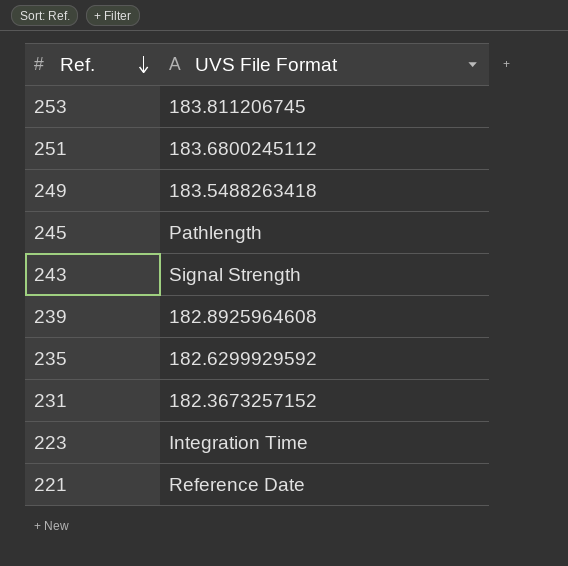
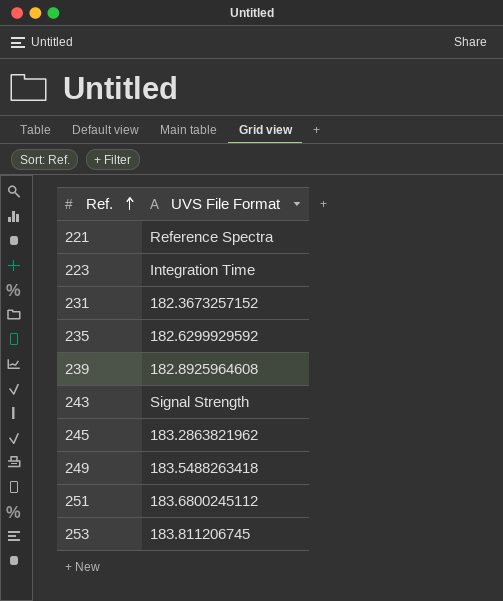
row order: Ref. descending -> Ref. ascending
221 | UVS File Format: Reference Date -> Reference Spectra
245 | UVS File Format: Pathlength -> 183.2863821962

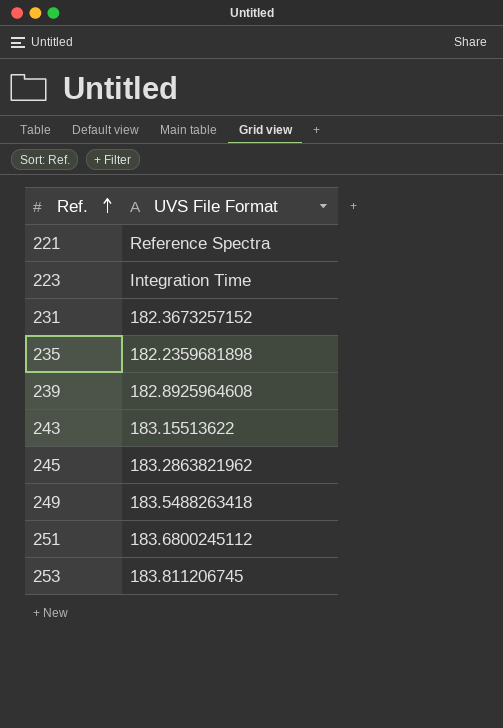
235 | UVS File Format: 182.6299929592 -> 182.2359681898
243 | UVS File Format: Signal Strength -> 183.15513622

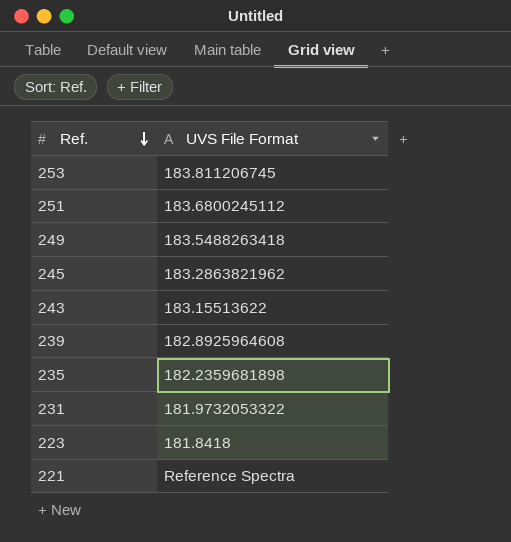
row order: Ref. ascending -> Ref. descending
231 | UVS File Format: 182.3673257152 -> 181.9732053322
223 | UVS File Format: Integration Time -> 181.8418

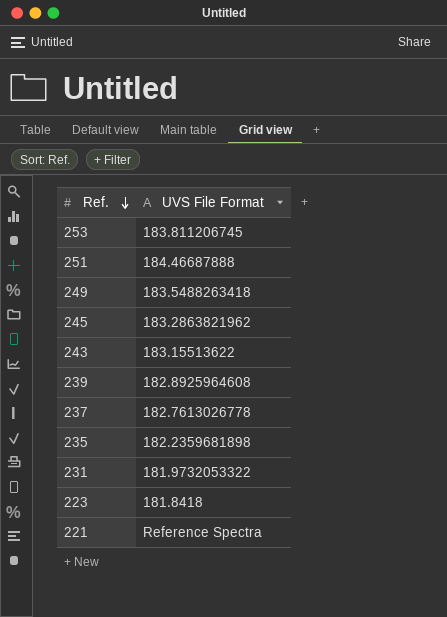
251 | UVS File Format: 183.6800245112 -> 184.46687888
row 237: none -> 182.7613026778

